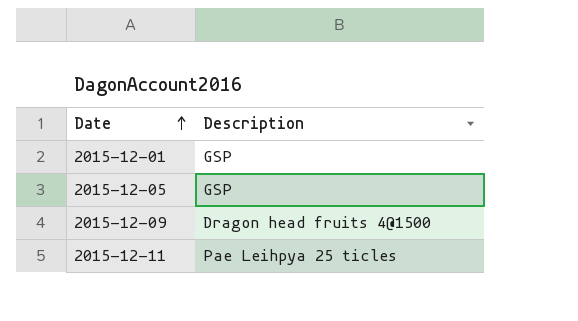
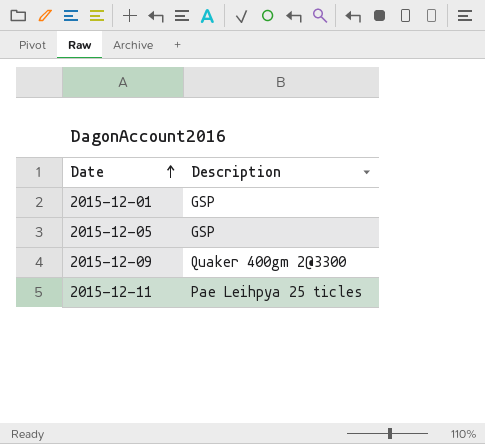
2015-12-09 | Description: Dragon head fruits 4@1500 -> Quaker 400gm 2@3300

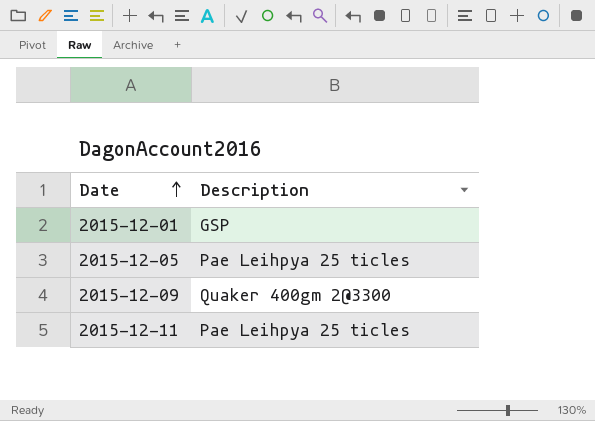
2015-12-05 | Description: GSP -> Pae Leihpya 25 ticles

